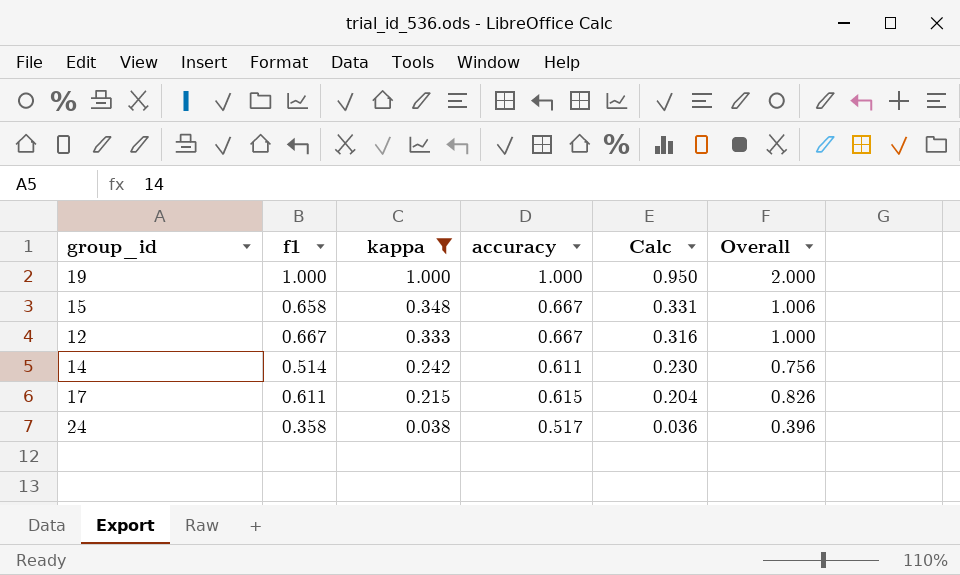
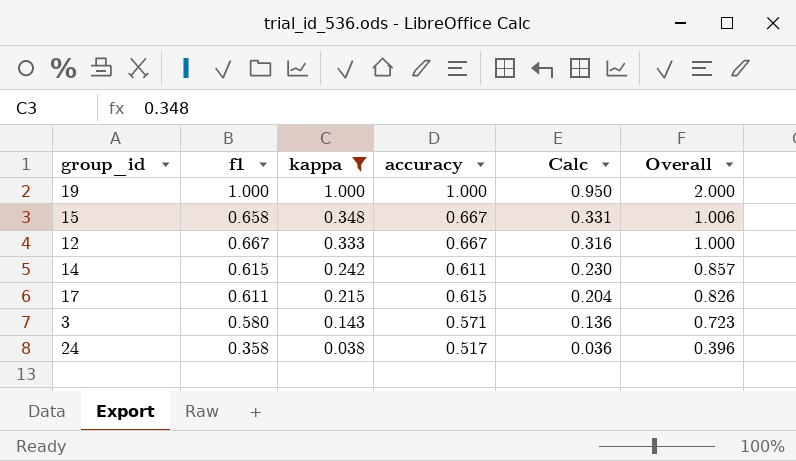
14 | f1: 0.514 -> 0.615
14 | Overall: 0.756 -> 0.857
row 3: none -> 0.580 | 0.143 | 0.571 | 0.136 | 0.723

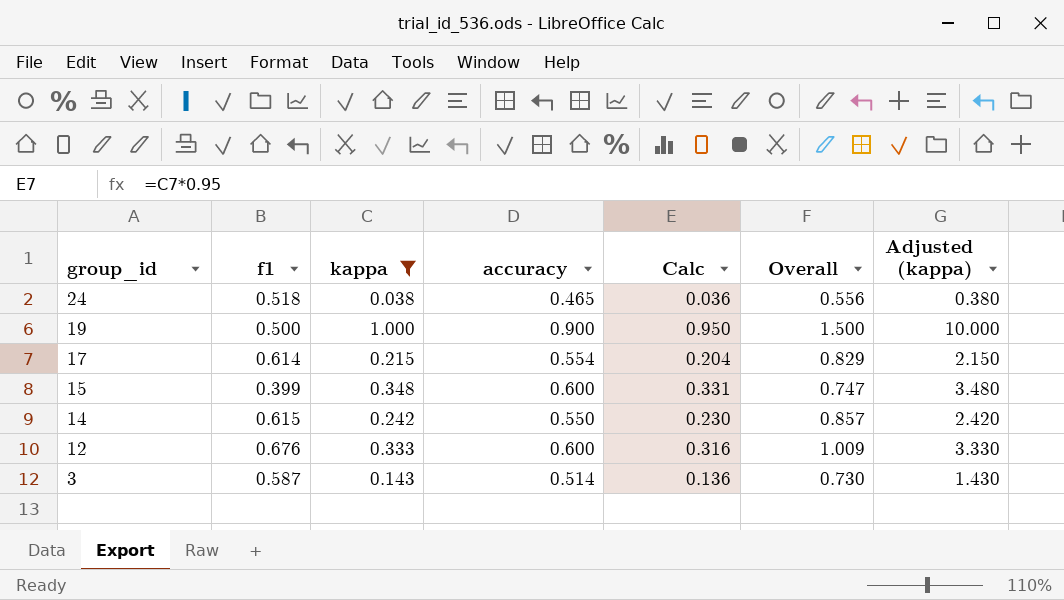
row order: kappa descending -> group_id descending
column Adjusted (kappa) | formula: none -> [kappa] * 10
24 | f1: 0.358 -> 0.518
24 | accuracy: 0.517 -> 0.465
24 | Overall: 0.396 -> 0.556
19 | f1: 1.000 -> 0.500
19 | accuracy: 1.000 -> 0.900
19 | Overall: 2.000 -> 1.500
17 | f1: 0.611 -> 0.614
17 | accuracy: 0.615 -> 0.554
17 | Overall: 0.826 -> 0.829
15 | f1: 0.658 -> 0.399
15 | accuracy: 0.667 -> 0.600
15 | Overall: 1.006 -> 0.747
14 | accuracy: 0.611 -> 0.550
12 | f1: 0.667 -> 0.676
12 | accuracy: 0.667 -> 0.600
12 | Overall: 1.000 -> 1.009
3 | f1: 0.580 -> 0.587
3 | accuracy: 0.571 -> 0.514
3 | Overall: 0.723 -> 0.730

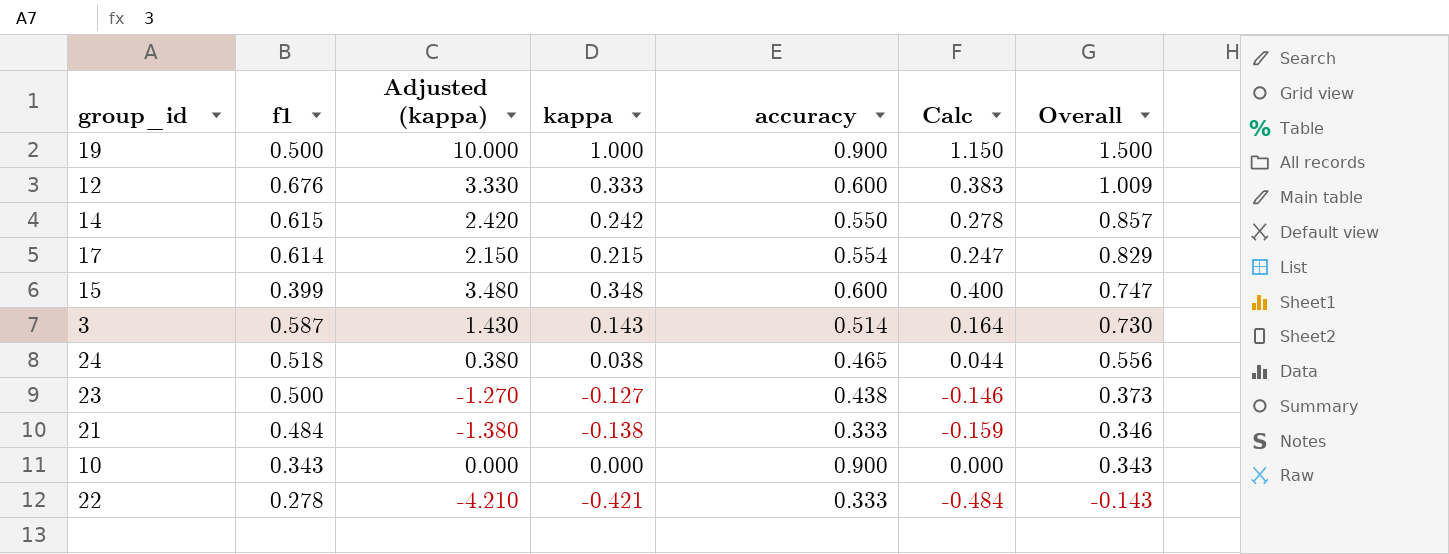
filter: kappa >= 0.038 -> none
row order: group_id descending -> Overall descending
column Adjusted (kappa) | position: 7 -> 3
column Calc | formula: [kappa] * 0.95 -> [kappa] * 1.15

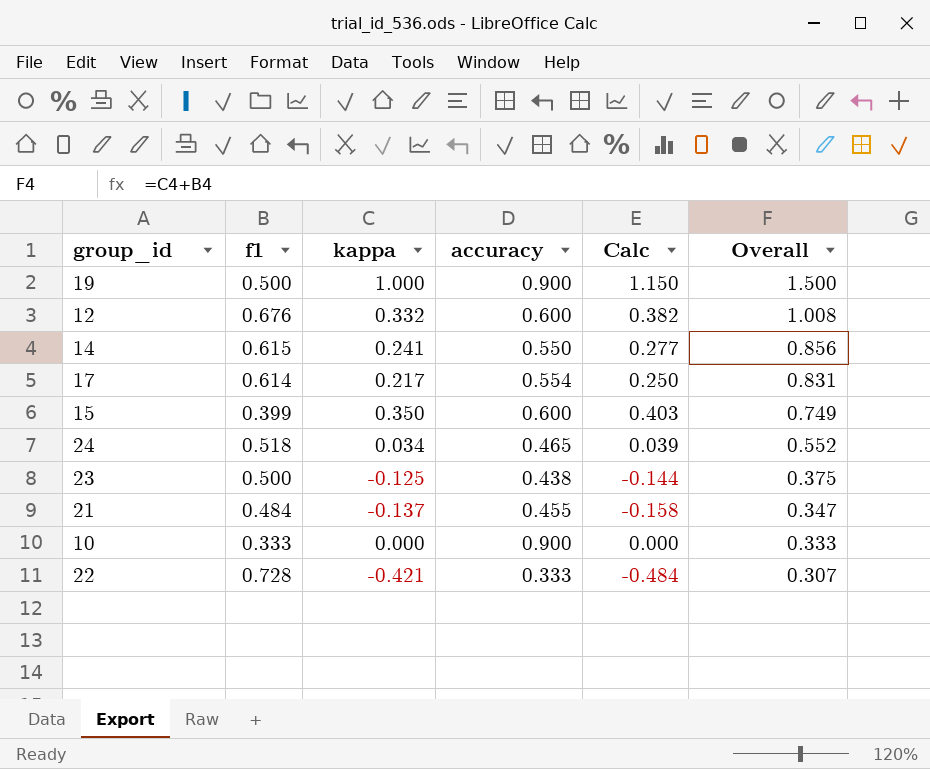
column Adjusted (kappa) | formula: [kappa] * 10 -> none
row 3: 0.587 | 1.430 | 0.143 | 0.514 | 0.164 | 0.730 -> none
12 | kappa: 0.333 -> 0.332
12 | Calc: 0.383 -> 0.382
12 | Overall: 1.009 -> 1.008
14 | kappa: 0.242 -> 0.241
14 | Calc: 0.278 -> 0.277
14 | Overall: 0.857 -> 0.856
17 | kappa: 0.215 -> 0.217
17 | Calc: 0.247 -> 0.250
17 | Overall: 0.829 -> 0.831
15 | kappa: 0.348 -> 0.350
15 | Calc: 0.400 -> 0.403
15 | Overall: 0.747 -> 0.749
24 | kappa: 0.038 -> 0.034
24 | Calc: 0.044 -> 0.039
24 | Overall: 0.556 -> 0.552
23 | kappa: -0.127 -> -0.125
23 | Calc: -0.146 -> -0.144
23 | Overall: 0.373 -> 0.375
21 | kappa: -0.138 -> -0.137
21 | accuracy: 0.333 -> 0.455
21 | Calc: -0.159 -> -0.158
21 | Overall: 0.346 -> 0.347
10 | f1: 0.343 -> 0.333
10 | Overall: 0.343 -> 0.333
22 | f1: 0.278 -> 0.728
22 | Overall: -0.143 -> 0.307

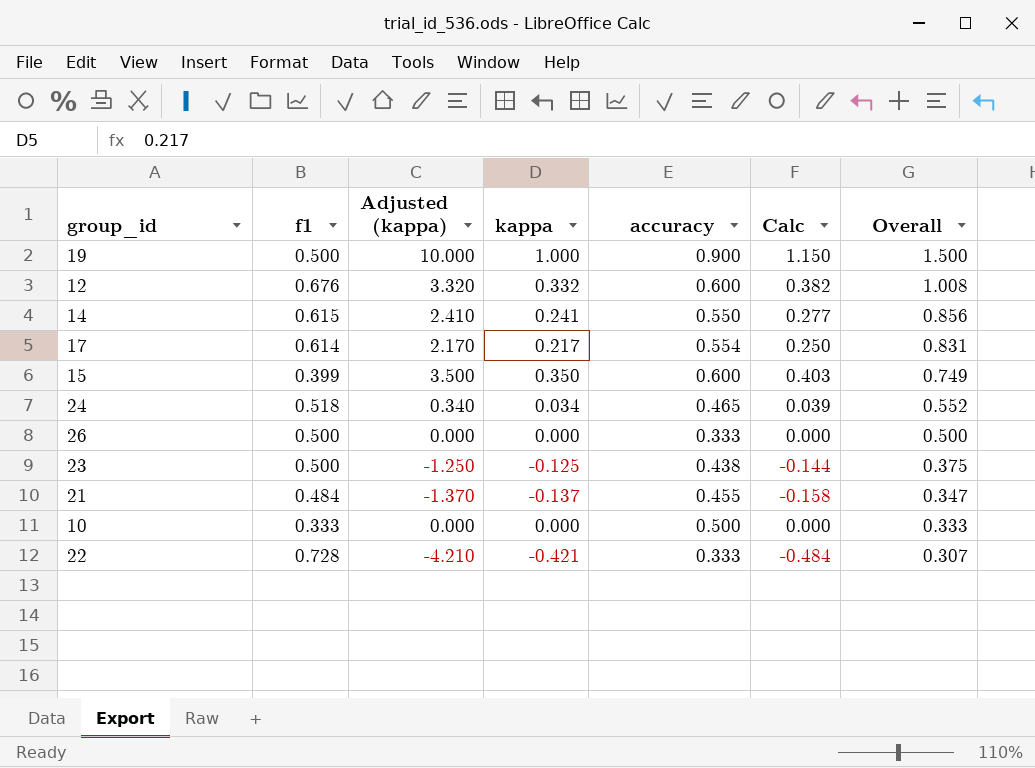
column Adjusted (kappa) | formula: none -> [kappa] * 10
row 26: none -> 0.500 | 0.000 | 0.000 | 0.333 | 0.000 | 0.500
10 | accuracy: 0.900 -> 0.500

